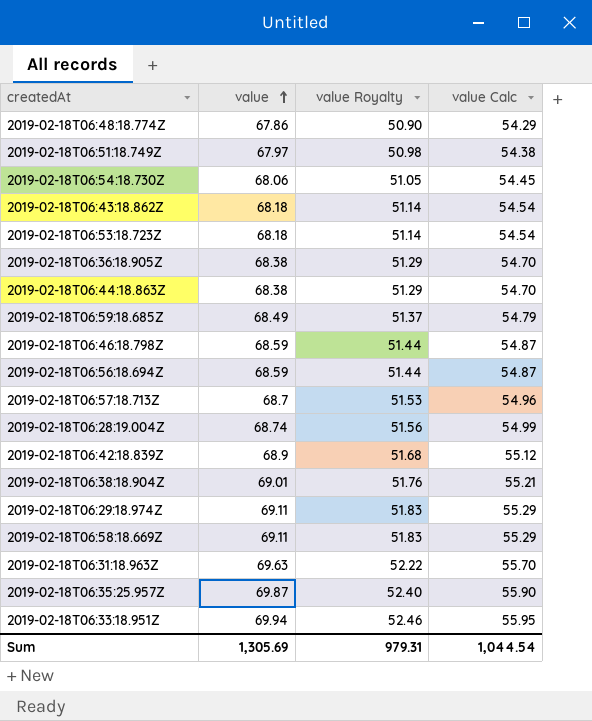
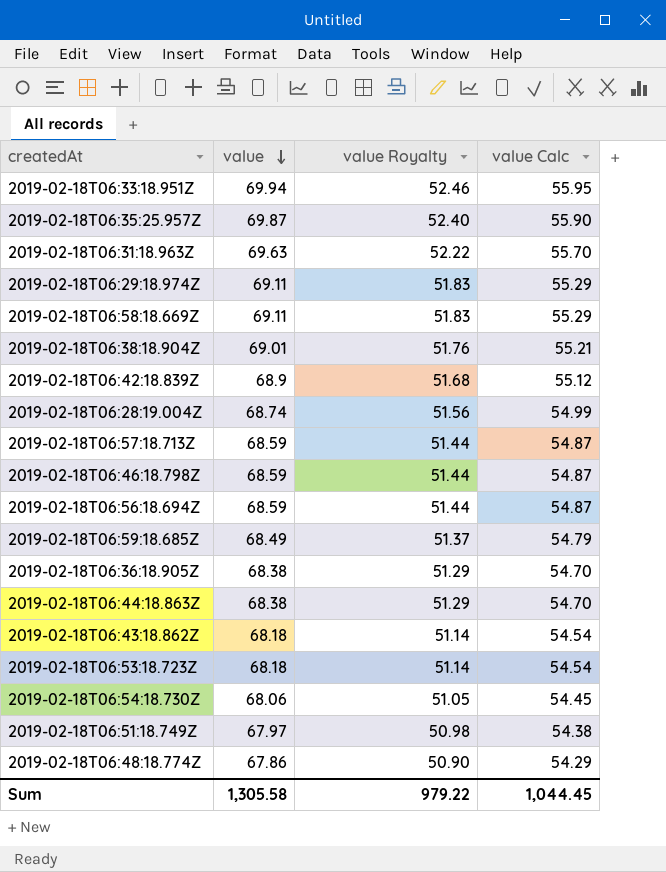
row order: value ascending -> value descending
2019-02-18T06:57:18.713Z | value: 68.7 -> 68.59
2019-02-18T06:57:18.713Z | value Royalty: 51.53 -> 51.44
2019-02-18T06:57:18.713Z | value Calc: 54.96 -> 54.87
Sum | value: 1,305.69 -> 1,305.58
Sum | value Royalty: 979.31 -> 979.22
Sum | value Calc: 1,044.54 -> 1,044.45

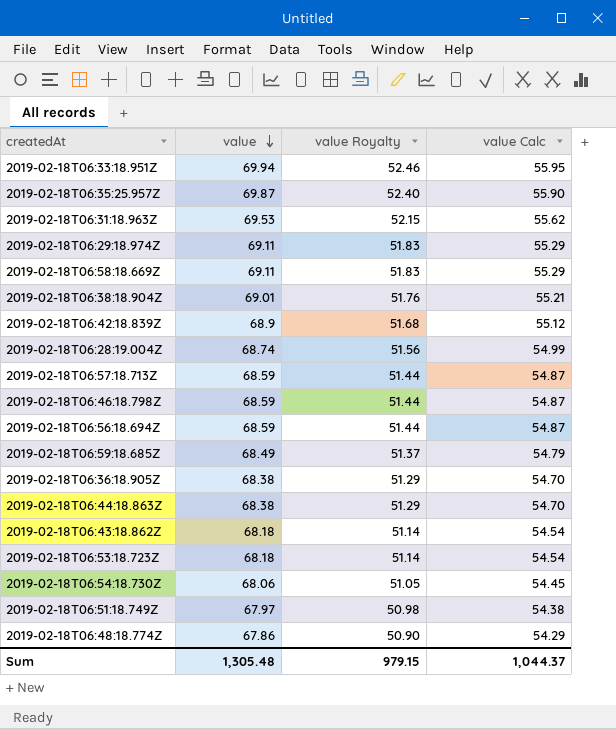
2019-02-18T06:31:18.963Z | value: 69.63 -> 69.53
2019-02-18T06:31:18.963Z | value Royalty: 52.22 -> 52.15
2019-02-18T06:31:18.963Z | value Calc: 55.70 -> 55.62
Sum | value: 1,305.58 -> 1,305.48
Sum | value Royalty: 979.22 -> 979.15
Sum | value Calc: 1,044.45 -> 1,044.37

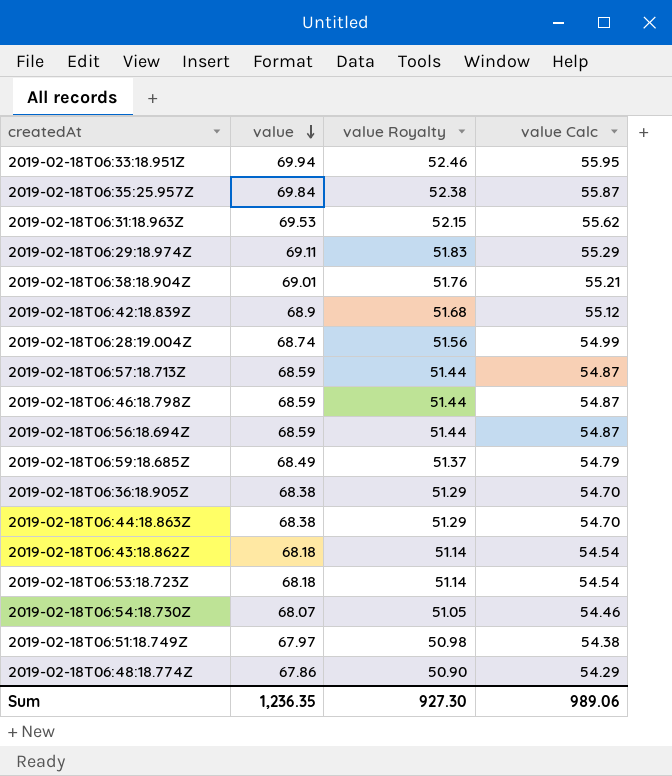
row 2019-02-18T06:58:18.669Z: 69.11 | 51.83 | 55.29 -> none
2019-02-18T06:35:25.957Z | value: 69.87 -> 69.84
2019-02-18T06:35:25.957Z | value Royalty: 52.40 -> 52.38
2019-02-18T06:35:25.957Z | value Calc: 55.90 -> 55.87
2019-02-18T06:54:18.730Z | value: 68.06 -> 68.07
2019-02-18T06:54:18.730Z | value Calc: 54.45 -> 54.46
Sum | value: 1,305.48 -> 1,236.35
Sum | value Royalty: 979.15 -> 927.30
Sum | value Calc: 1,044.37 -> 989.06

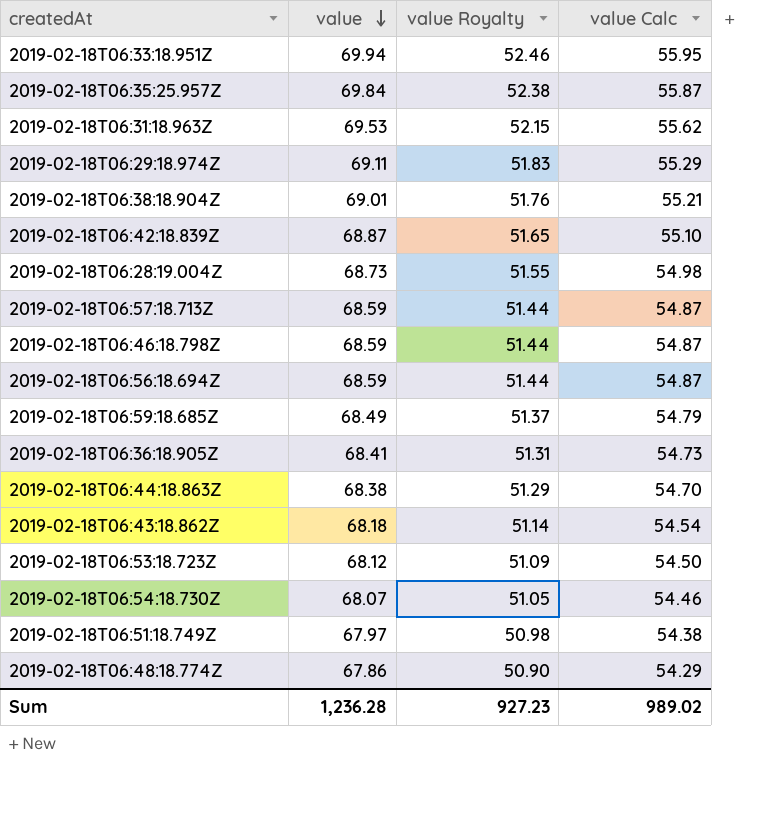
2019-02-18T06:42:18.839Z | value: 68.9 -> 68.87
2019-02-18T06:42:18.839Z | value Royalty: 51.68 -> 51.65
2019-02-18T06:42:18.839Z | value Calc: 55.12 -> 55.10
2019-02-18T06:28:19.004Z | value: 68.74 -> 68.73
2019-02-18T06:28:19.004Z | value Royalty: 51.56 -> 51.55
2019-02-18T06:28:19.004Z | value Calc: 54.99 -> 54.98
2019-02-18T06:36:18.905Z | value: 68.38 -> 68.41
2019-02-18T06:36:18.905Z | value Royalty: 51.29 -> 51.31
2019-02-18T06:36:18.905Z | value Calc: 54.70 -> 54.73
2019-02-18T06:53:18.723Z | value: 68.18 -> 68.12
2019-02-18T06:53:18.723Z | value Royalty: 51.14 -> 51.09
2019-02-18T06:53:18.723Z | value Calc: 54.54 -> 54.50
Sum | value: 1,236.35 -> 1,236.28
Sum | value Royalty: 927.30 -> 927.23
Sum | value Calc: 989.06 -> 989.02

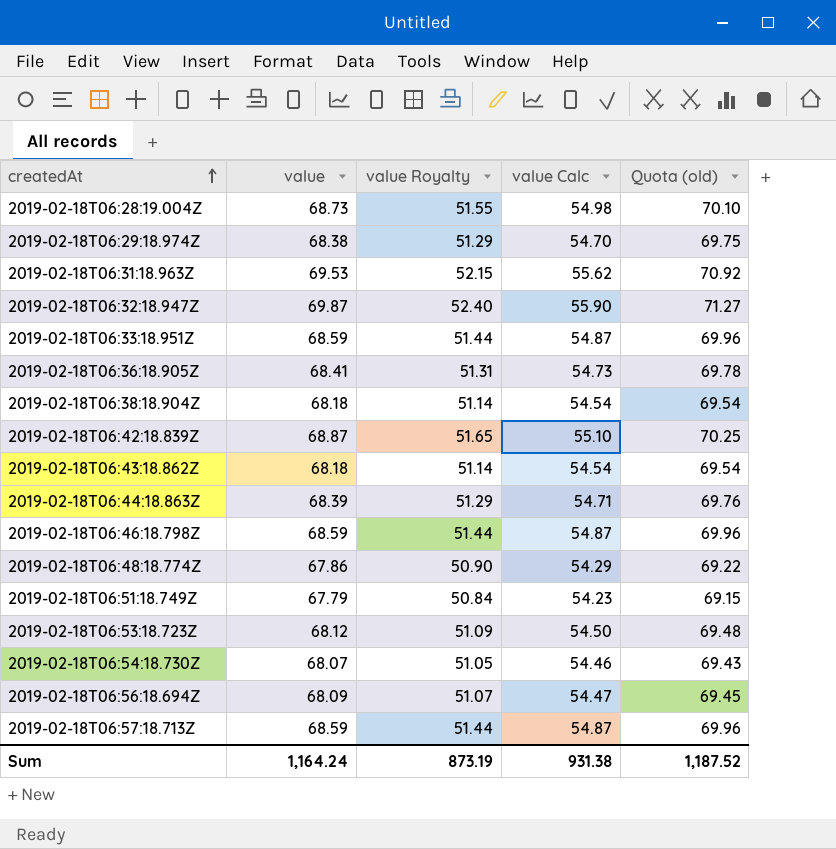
row order: value descending -> createdAt ascending
column Quota (old) | formula: none -> [value] * 1.02
row 2019-02-18T06:35:25.957Z: 69.84 | 52.38 | 55.87 -> none
row 2019-02-18T06:59:18.685Z: 68.49 | 51.37 | 54.79 -> none
2019-02-18T06:29:18.974Z | value: 69.11 -> 68.38
2019-02-18T06:29:18.974Z | value Royalty: 51.83 -> 51.29
2019-02-18T06:29:18.974Z | value Calc: 55.29 -> 54.70
row 2019-02-18T06:32:18.947Z: none -> 69.87 | 52.40 | 55.90 | 71.27
2019-02-18T06:33:18.951Z | value: 69.94 -> 68.59
2019-02-18T06:33:18.951Z | value Royalty: 52.46 -> 51.44
2019-02-18T06:33:18.951Z | value Calc: 55.95 -> 54.87
2019-02-18T06:38:18.904Z | value: 69.01 -> 68.18
2019-02-18T06:38:18.904Z | value Royalty: 51.76 -> 51.14
2019-02-18T06:38:18.904Z | value Calc: 55.21 -> 54.54
2019-02-18T06:44:18.863Z | value: 68.38 -> 68.39
2019-02-18T06:44:18.863Z | value Calc: 54.70 -> 54.71
2019-02-18T06:51:18.749Z | value: 67.97 -> 67.79
2019-02-18T06:51:18.749Z | value Royalty: 50.98 -> 50.84
2019-02-18T06:51:18.749Z | value Calc: 54.38 -> 54.23
2019-02-18T06:56:18.694Z | value: 68.59 -> 68.09
2019-02-18T06:56:18.694Z | value Royalty: 51.44 -> 51.07
2019-02-18T06:56:18.694Z | value Calc: 54.87 -> 54.47
Sum | value: 1,236.28 -> 1,164.24
Sum | value Royalty: 927.23 -> 873.19
Sum | value Calc: 989.02 -> 931.38

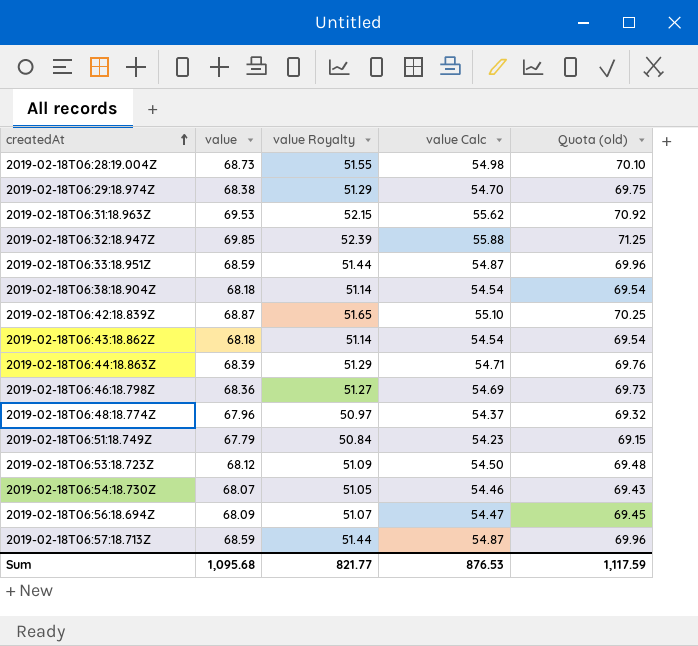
row 2019-02-18T06:36:18.905Z: 68.41 | 51.31 | 54.73 | 69.78 -> none
2019-02-18T06:32:18.947Z | value: 69.87 -> 69.85
2019-02-18T06:32:18.947Z | value Royalty: 52.40 -> 52.39
2019-02-18T06:32:18.947Z | value Calc: 55.90 -> 55.88
2019-02-18T06:32:18.947Z | Quota (old): 71.27 -> 71.25
2019-02-18T06:46:18.798Z | value: 68.59 -> 68.36
2019-02-18T06:46:18.798Z | value Royalty: 51.44 -> 51.27
2019-02-18T06:46:18.798Z | value Calc: 54.87 -> 54.69
2019-02-18T06:46:18.798Z | Quota (old): 69.96 -> 69.73
2019-02-18T06:48:18.774Z | value: 67.86 -> 67.96
2019-02-18T06:48:18.774Z | value Royalty: 50.90 -> 50.97
2019-02-18T06:48:18.774Z | value Calc: 54.29 -> 54.37
2019-02-18T06:48:18.774Z | Quota (old): 69.22 -> 69.32
Sum | value: 1,164.24 -> 1,095.68
Sum | value Royalty: 873.19 -> 821.77
Sum | value Calc: 931.38 -> 876.53
Sum | Quota (old): 1,187.52 -> 1,117.59

